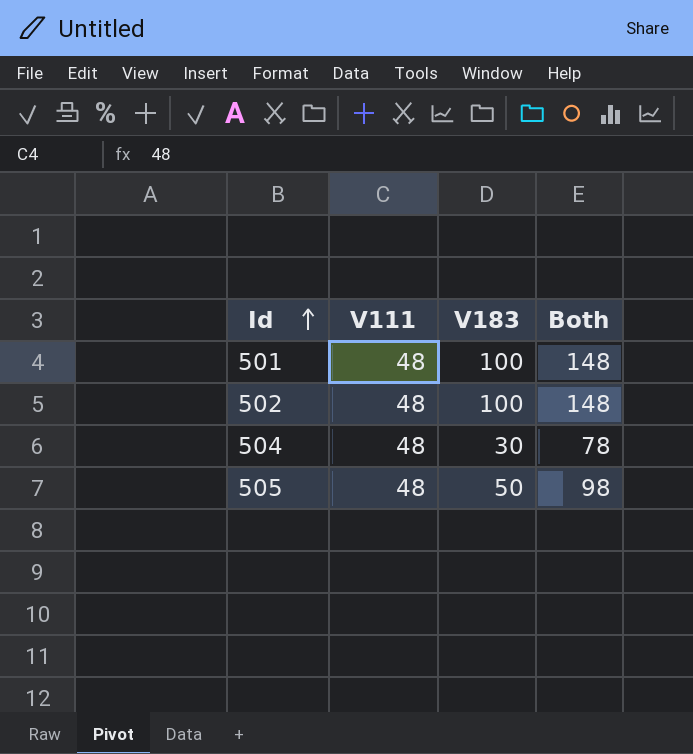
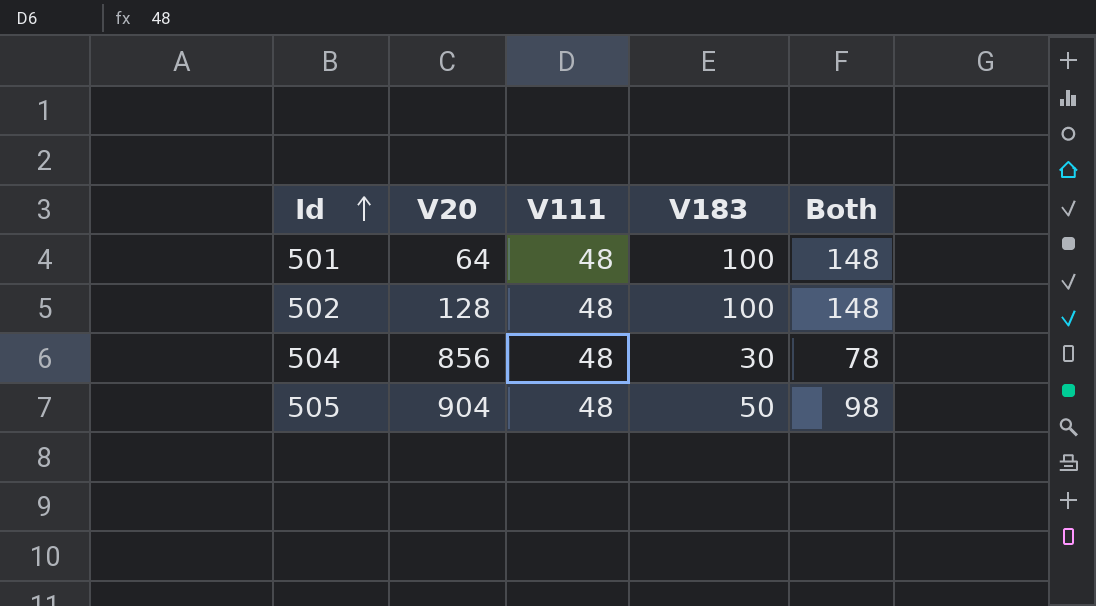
column V20 | position: none -> 2

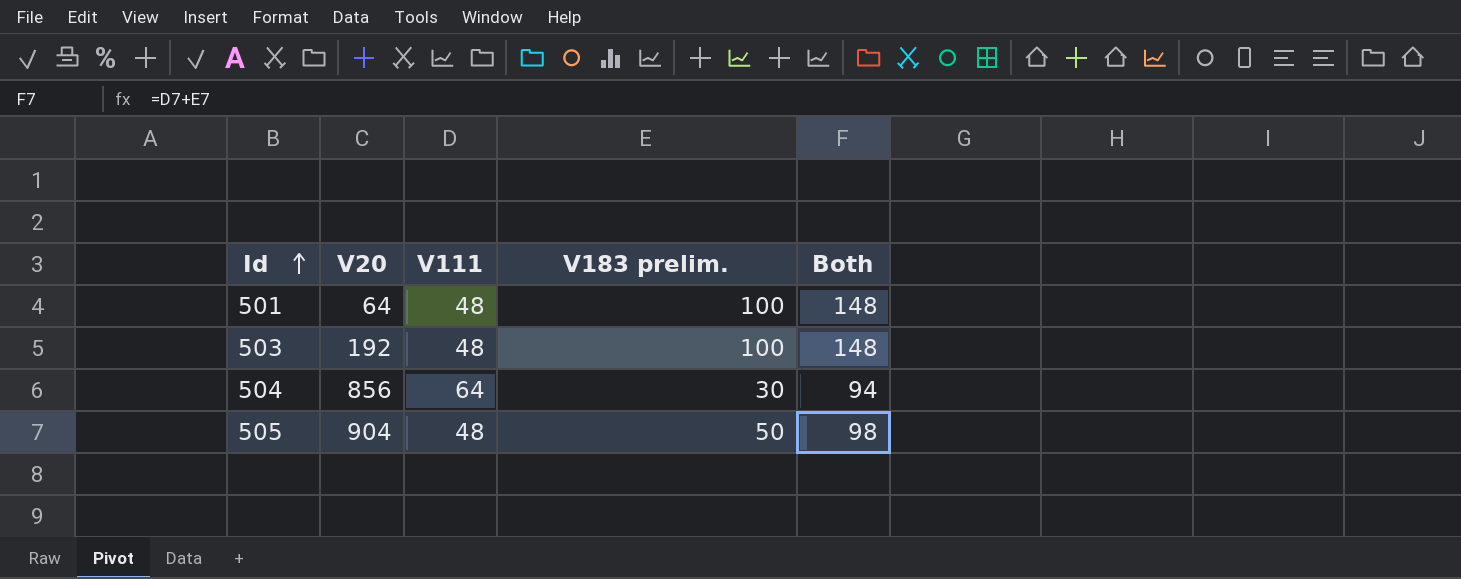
column name: V183 -> V183 prelim.
row 502: 128 | 48 | 100 | 148 -> none
row 503: none -> 192 | 48 | 100 | 148
504 | V111: 48 -> 64
504 | Both: 78 -> 94

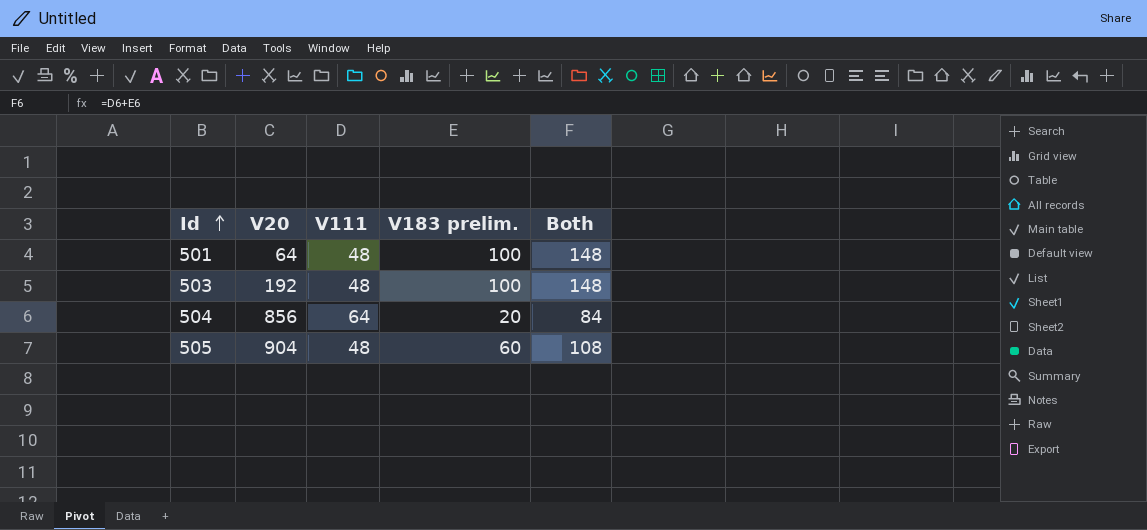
504 | V183 prelim.: 30 -> 20
504 | Both: 94 -> 84
505 | V183 prelim.: 50 -> 60
505 | Both: 98 -> 108

